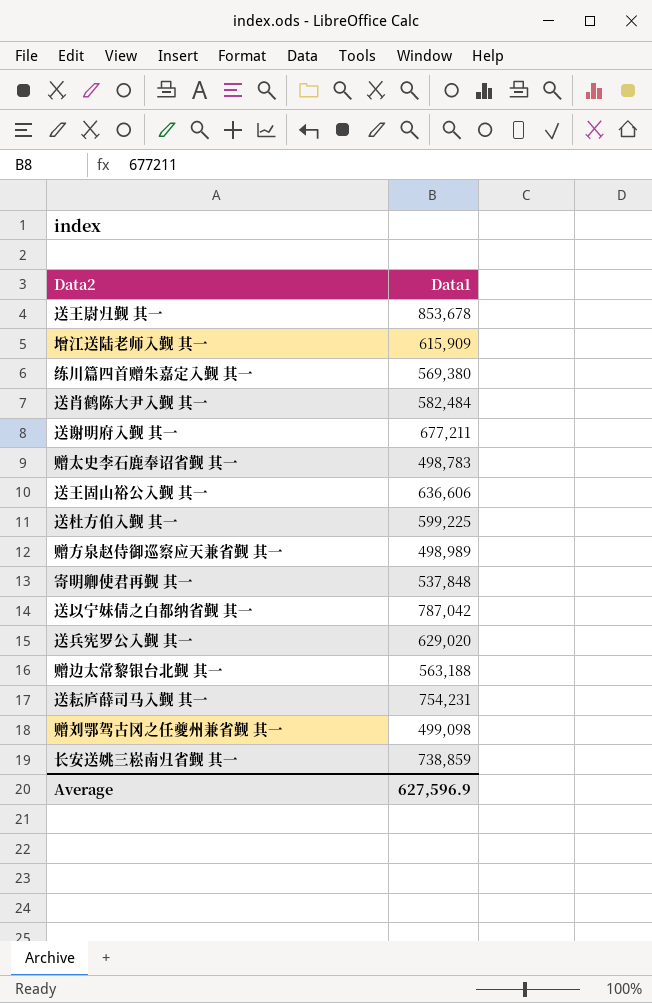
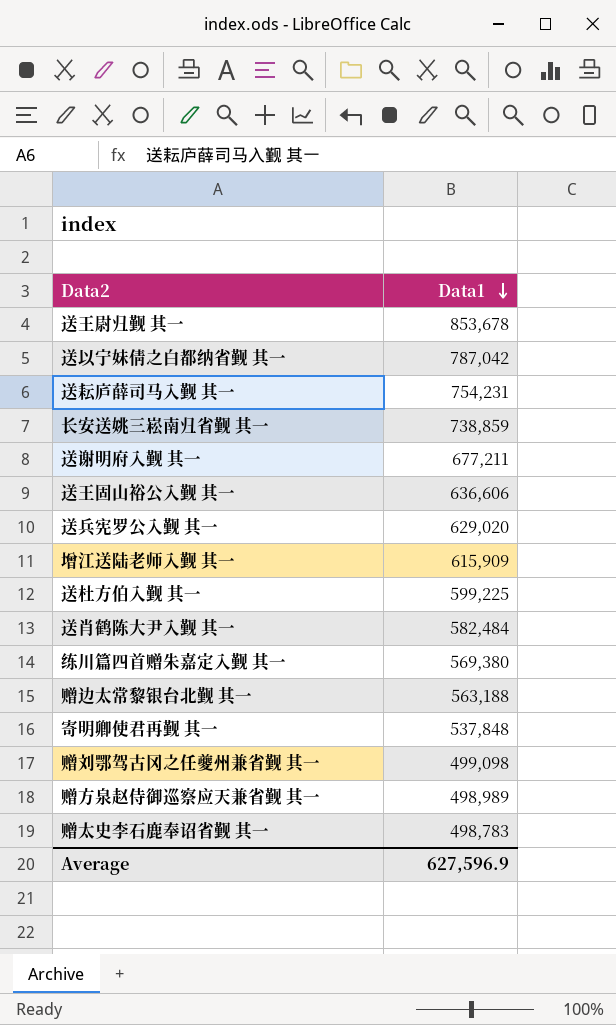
row order: none -> Data1 descending

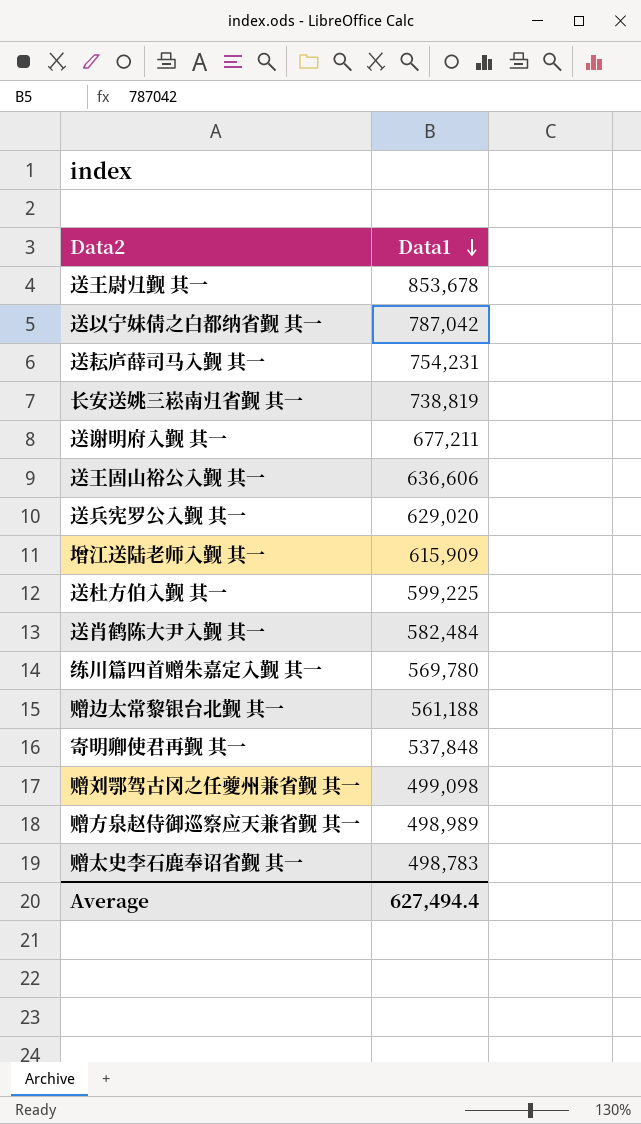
长安送姚三崧南归省觐 其一 | Data1: 738,859 -> 738,819
练川篇四首赠朱嘉定入觐 其一 | Data1: 569,380 -> 569,780
赠边太常黎银台北觐 其一 | Data1: 563,188 -> 561,188
Average | Data1: 627,596.9 -> 627,494.4

